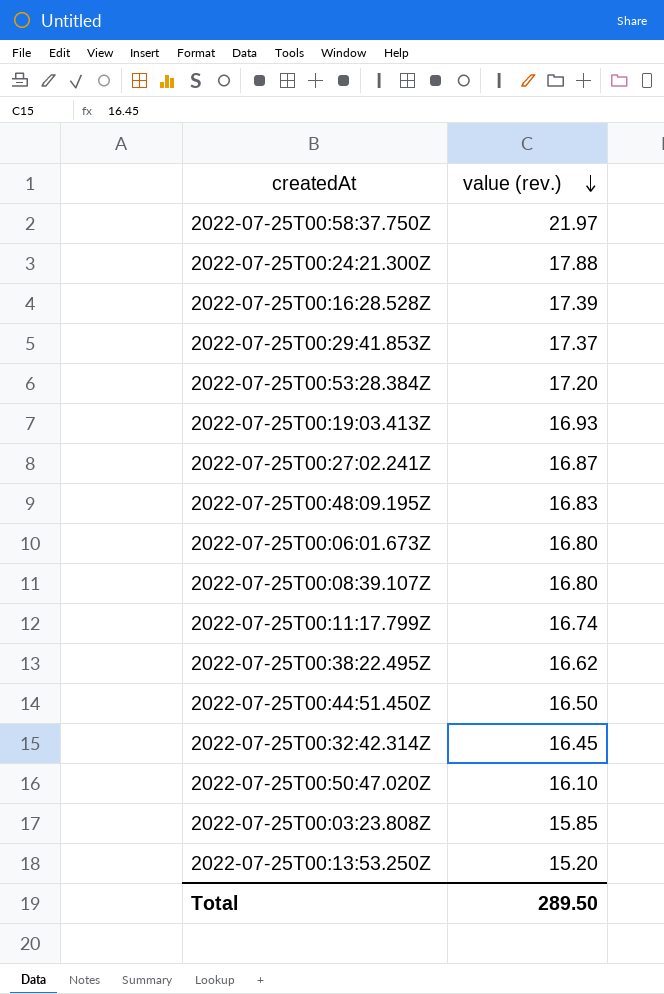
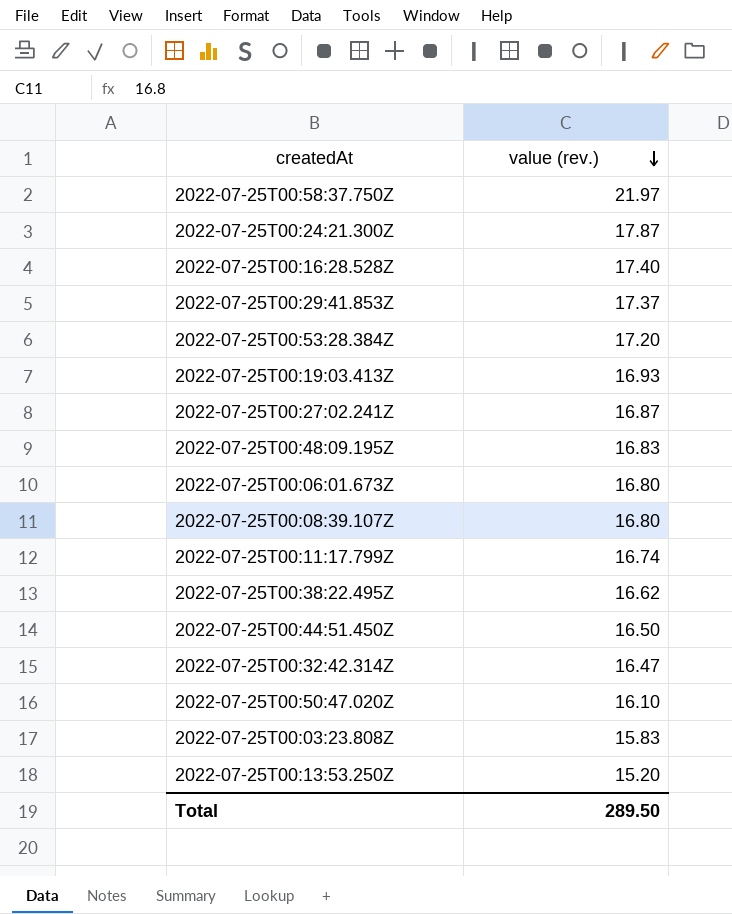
2022-07-25T00:24:21.300Z | value (rev.): 17.88 -> 17.87
2022-07-25T00:16:28.528Z | value (rev.): 17.39 -> 17.40
2022-07-25T00:32:42.314Z | value (rev.): 16.45 -> 16.47
2022-07-25T00:03:23.808Z | value (rev.): 15.85 -> 15.83

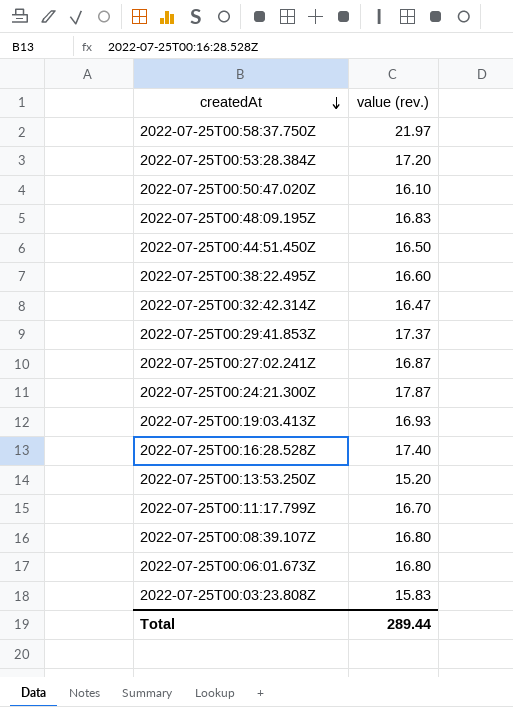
row order: value (rev.) descending -> createdAt descending
2022-07-25T00:38:22.495Z | value (rev.): 16.62 -> 16.60
2022-07-25T00:11:17.799Z | value (rev.): 16.74 -> 16.70
Total | value (rev.): 289.50 -> 289.44

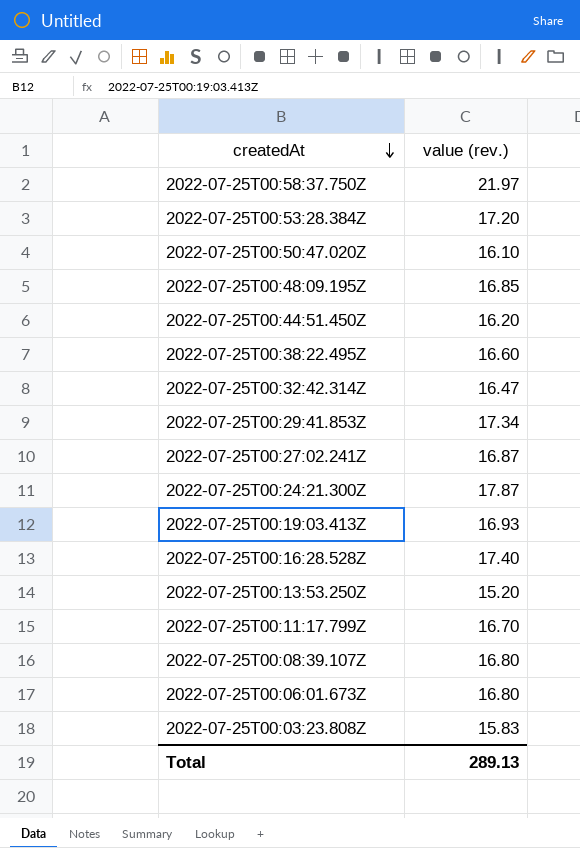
2022-07-25T00:48:09.195Z | value (rev.): 16.83 -> 16.85
2022-07-25T00:44:51.450Z | value (rev.): 16.50 -> 16.20
2022-07-25T00:29:41.853Z | value (rev.): 17.37 -> 17.34
Total | value (rev.): 289.44 -> 289.13

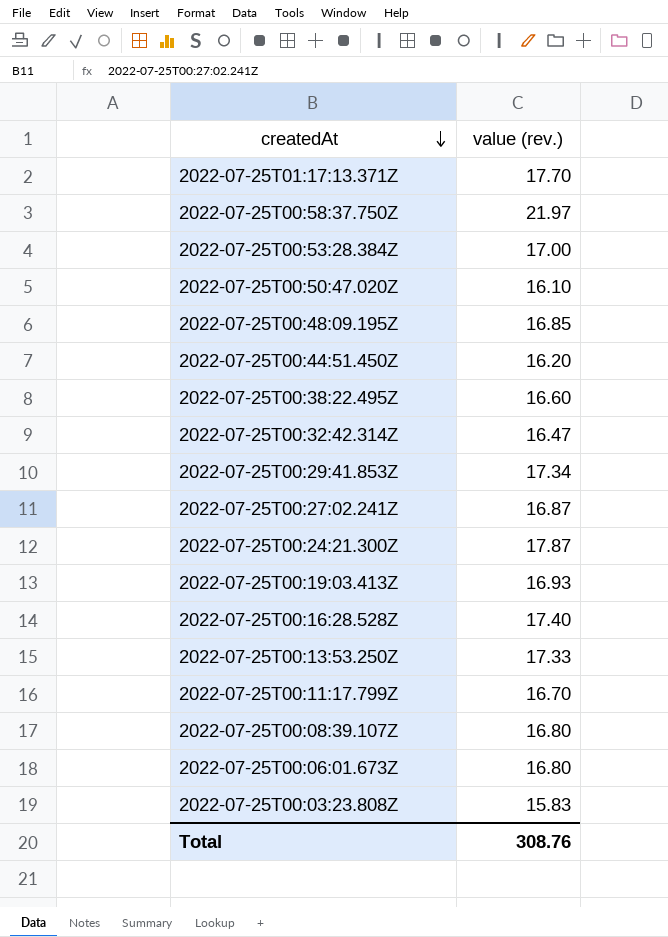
row 2022-07-25T01:17:13.371Z: none -> 17.70
2022-07-25T00:53:28.384Z | value (rev.): 17.20 -> 17.00
2022-07-25T00:13:53.250Z | value (rev.): 15.20 -> 17.33
Total | value (rev.): 289.13 -> 308.76

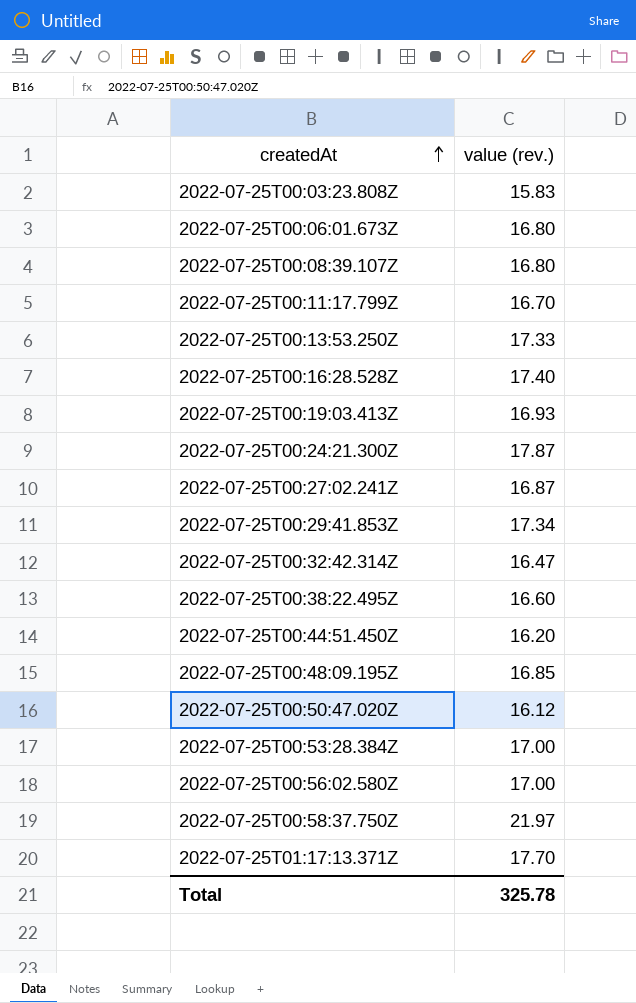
row order: createdAt descending -> createdAt ascending
2022-07-25T00:50:47.020Z | value (rev.): 16.10 -> 16.12
row 2022-07-25T00:56:02.580Z: none -> 17.00
Total | value (rev.): 308.76 -> 325.78

